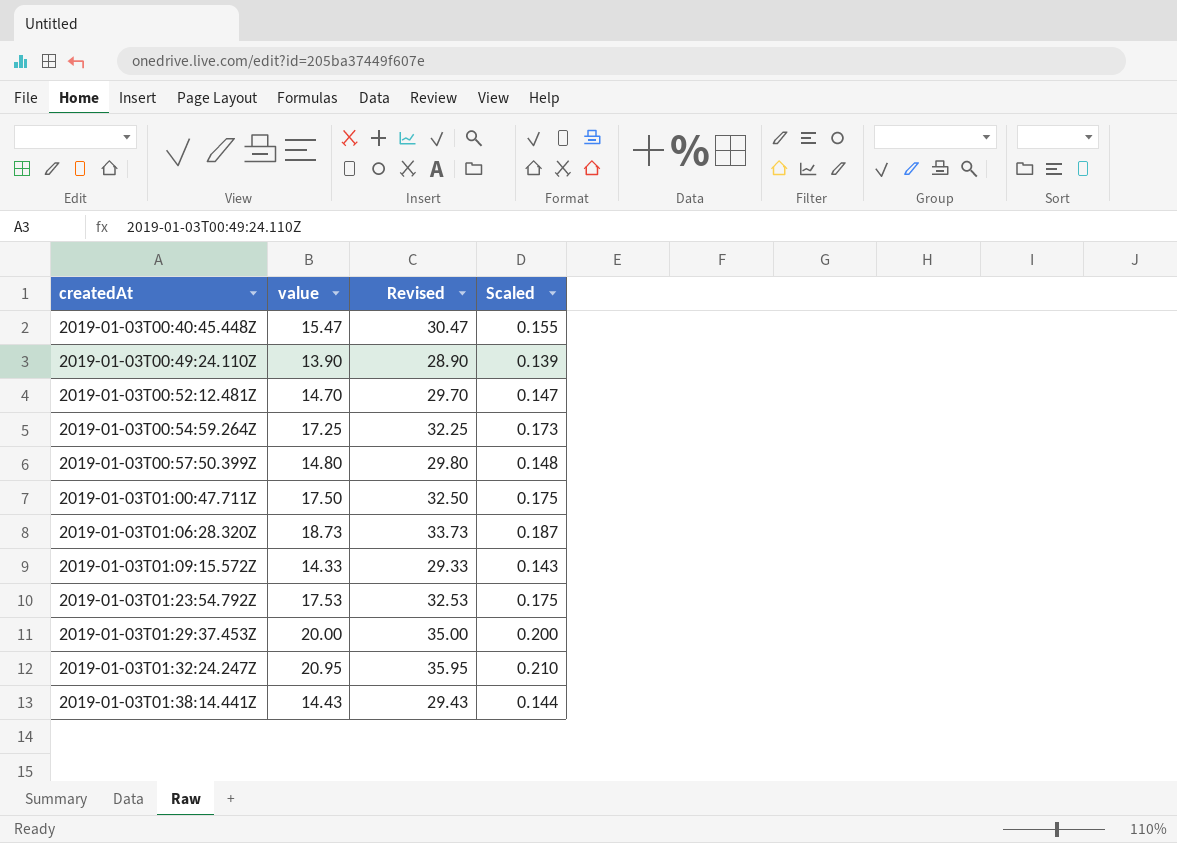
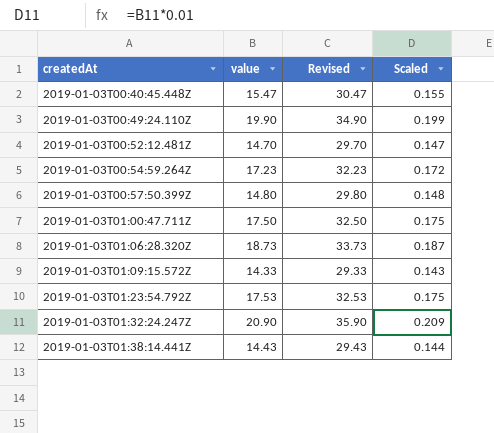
row 2019-01-03T01:29:37.453Z: 20.00 | 35.00 | 0.200 -> none
2019-01-03T00:49:24.110Z | value: 13.90 -> 19.90
2019-01-03T00:49:24.110Z | Revised: 28.90 -> 34.90
2019-01-03T00:49:24.110Z | Scaled: 0.139 -> 0.199
2019-01-03T00:54:59.264Z | value: 17.25 -> 17.23
2019-01-03T00:54:59.264Z | Revised: 32.25 -> 32.23
2019-01-03T00:54:59.264Z | Scaled: 0.173 -> 0.172
2019-01-03T01:32:24.247Z | value: 20.95 -> 20.90
2019-01-03T01:32:24.247Z | Revised: 35.95 -> 35.90
2019-01-03T01:32:24.247Z | Scaled: 0.210 -> 0.209

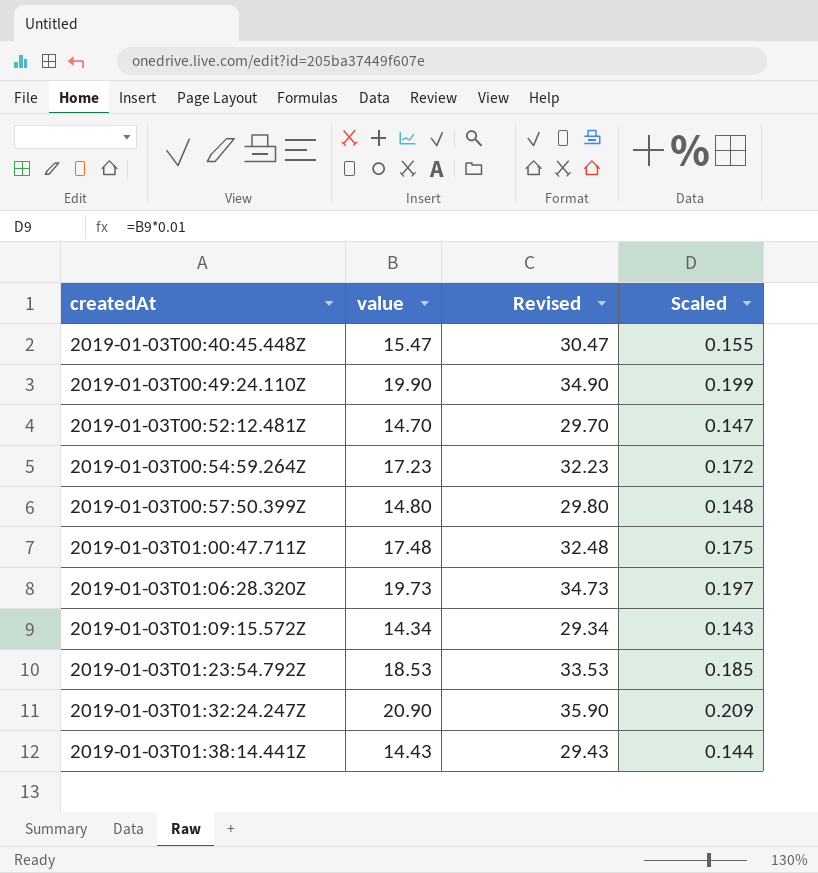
2019-01-03T01:00:47.711Z | value: 17.50 -> 17.48
2019-01-03T01:00:47.711Z | Revised: 32.50 -> 32.48
2019-01-03T01:06:28.320Z | value: 18.73 -> 19.73
2019-01-03T01:06:28.320Z | Revised: 33.73 -> 34.73
2019-01-03T01:06:28.320Z | Scaled: 0.187 -> 0.197
2019-01-03T01:09:15.572Z | value: 14.33 -> 14.34
2019-01-03T01:09:15.572Z | Revised: 29.33 -> 29.34
2019-01-03T01:23:54.792Z | value: 17.53 -> 18.53
2019-01-03T01:23:54.792Z | Revised: 32.53 -> 33.53
2019-01-03T01:23:54.792Z | Scaled: 0.175 -> 0.185

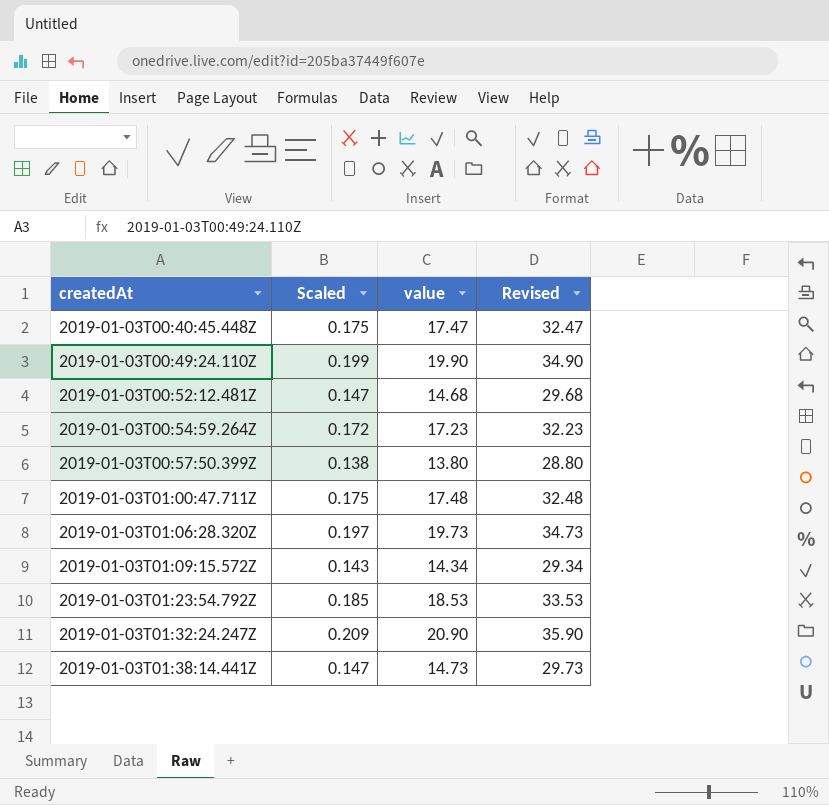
column Scaled | position: 4 -> 2
2019-01-03T00:40:45.448Z | Scaled: 0.155 -> 0.175
2019-01-03T00:40:45.448Z | value: 15.47 -> 17.47
2019-01-03T00:40:45.448Z | Revised: 30.47 -> 32.47
2019-01-03T00:52:12.481Z | value: 14.70 -> 14.68
2019-01-03T00:52:12.481Z | Revised: 29.70 -> 29.68
2019-01-03T00:57:50.399Z | Scaled: 0.148 -> 0.138
2019-01-03T00:57:50.399Z | value: 14.80 -> 13.80
2019-01-03T00:57:50.399Z | Revised: 29.80 -> 28.80
2019-01-03T01:38:14.441Z | Scaled: 0.144 -> 0.147
2019-01-03T01:38:14.441Z | value: 14.43 -> 14.73
2019-01-03T01:38:14.441Z | Revised: 29.43 -> 29.73

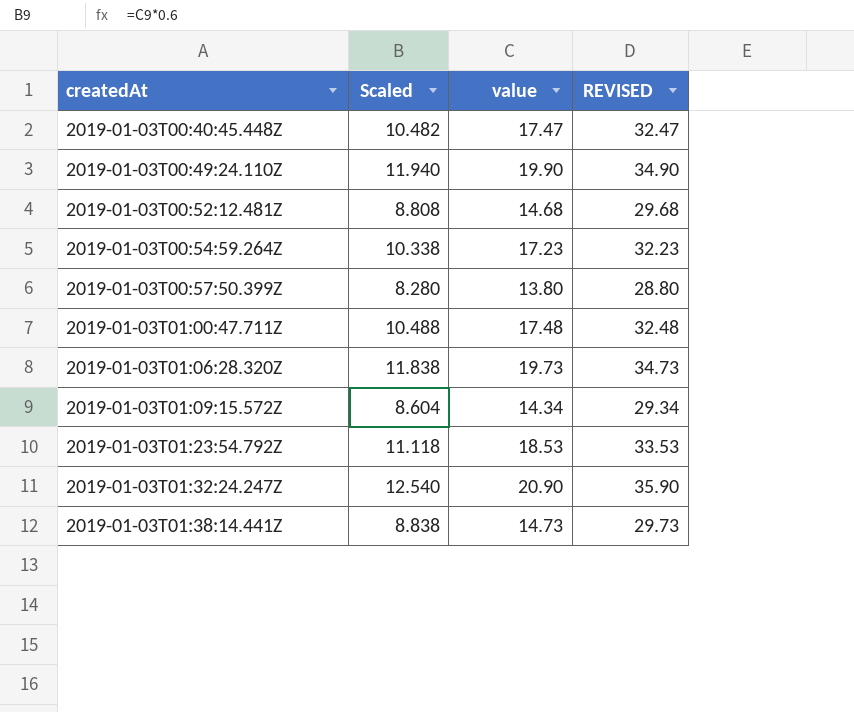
column Scaled | formula: [value] * 0.01 -> [value] * 0.6
column name: Revised -> REVISED

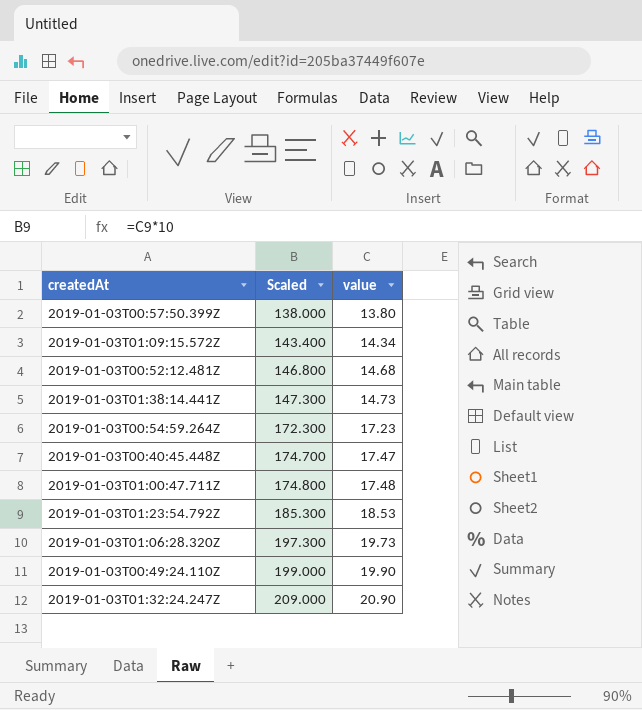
row order: createdAt ascending -> Scaled ascending
column REVISED | formula: [value] + 15 -> none
column Scaled | formula: [value] * 0.6 -> [value] * 10

